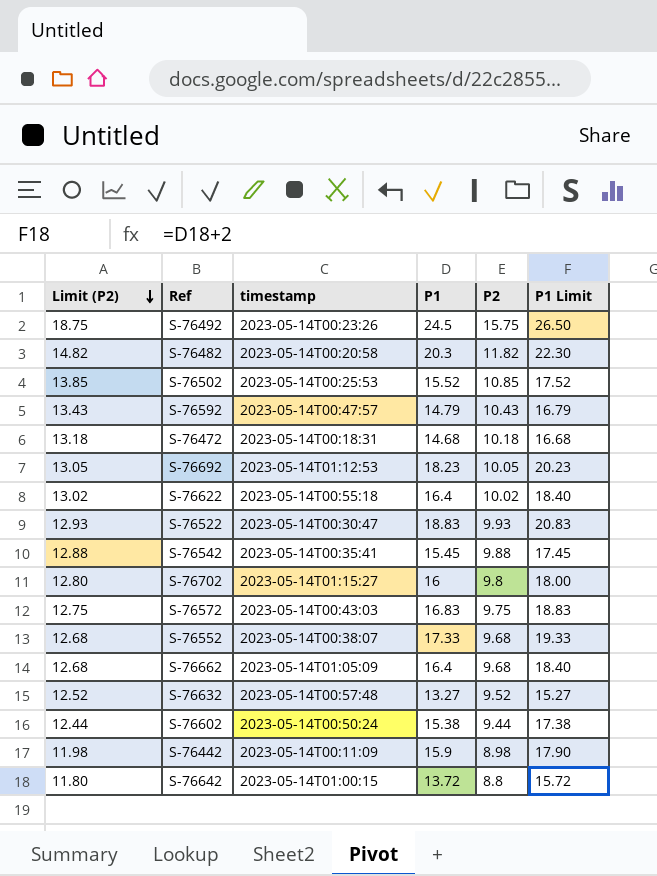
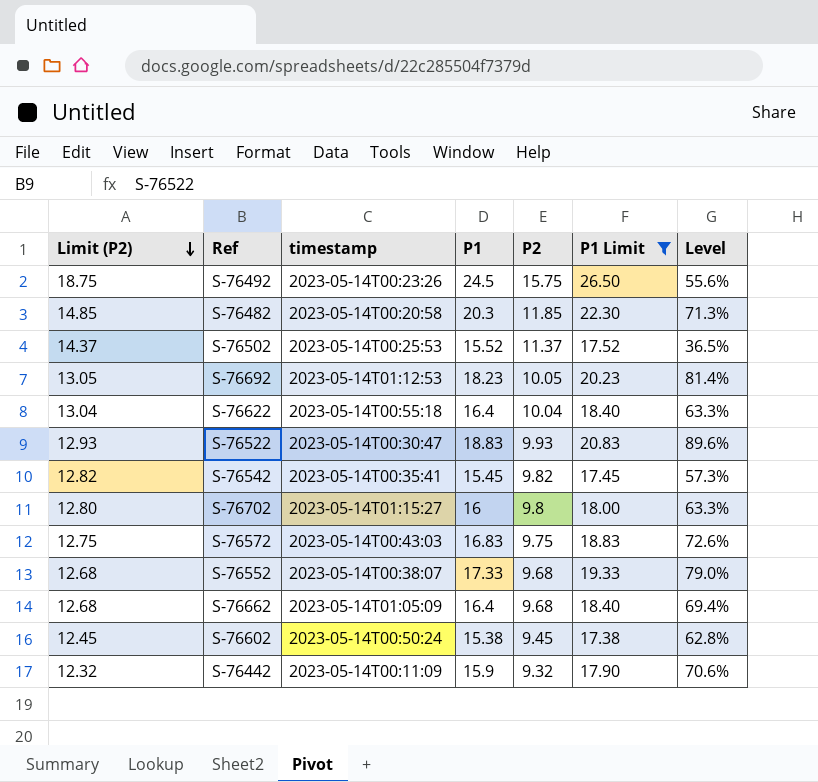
filter: none -> P1 Limit >= 17.38
column Level | formula: none -> ([P1] - [P2]) / [P2]
S-76482 | Limit (P2): 14.82 -> 14.85
S-76482 | P2: 11.82 -> 11.85
S-76502 | Limit (P2): 13.85 -> 14.37
S-76502 | P2: 10.85 -> 11.37
S-76622 | Limit (P2): 13.02 -> 13.04
S-76622 | P2: 10.02 -> 10.04
S-76542 | Limit (P2): 12.88 -> 12.82
S-76542 | P2: 9.88 -> 9.82
S-76602 | Limit (P2): 12.44 -> 12.45
S-76602 | P2: 9.44 -> 9.45
S-76442 | Limit (P2): 11.98 -> 12.32
S-76442 | P2: 8.98 -> 9.32

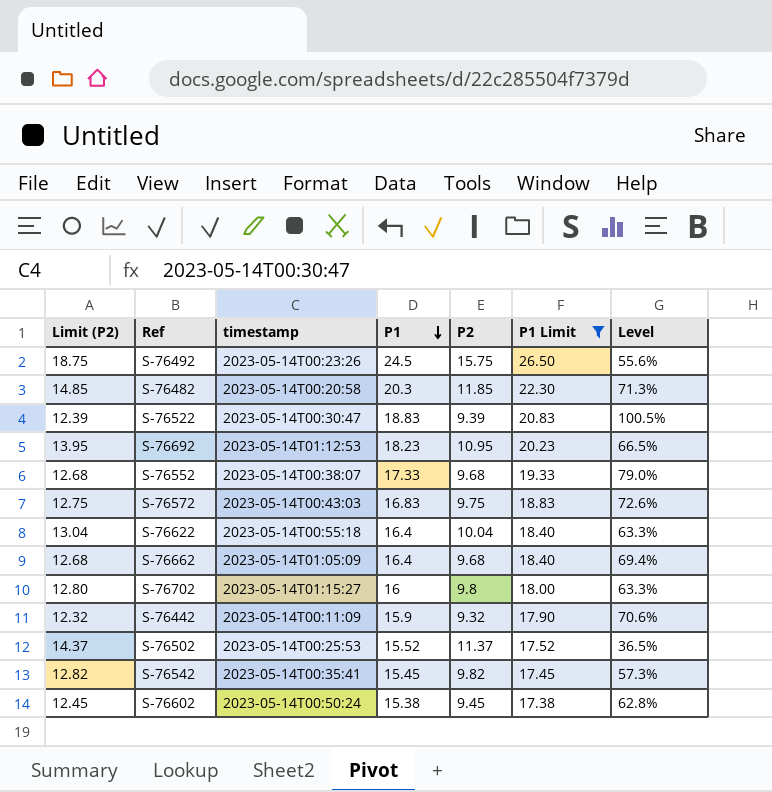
row order: Limit (P2) descending -> P1 descending
S-76522 | Limit (P2): 12.93 -> 12.39
S-76522 | P2: 9.93 -> 9.39
S-76522 | Level: 89.6% -> 100.5%
S-76692 | Limit (P2): 13.05 -> 13.95
S-76692 | P2: 10.05 -> 10.95
S-76692 | Level: 81.4% -> 66.5%

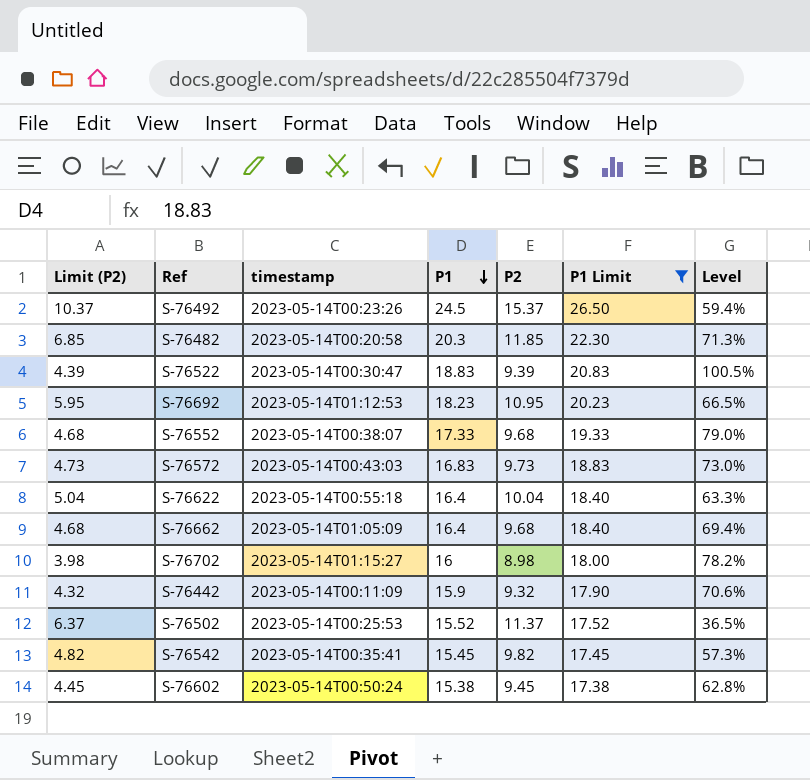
column Limit (P2) | formula: [P2] + 3 -> [P2] - 5
S-76492 | P2: 15.75 -> 15.37
S-76492 | Level: 55.6% -> 59.4%
S-76572 | P2: 9.75 -> 9.73
S-76572 | Level: 72.6% -> 73.0%
S-76702 | P2: 9.8 -> 8.98
S-76702 | Level: 63.3% -> 78.2%

